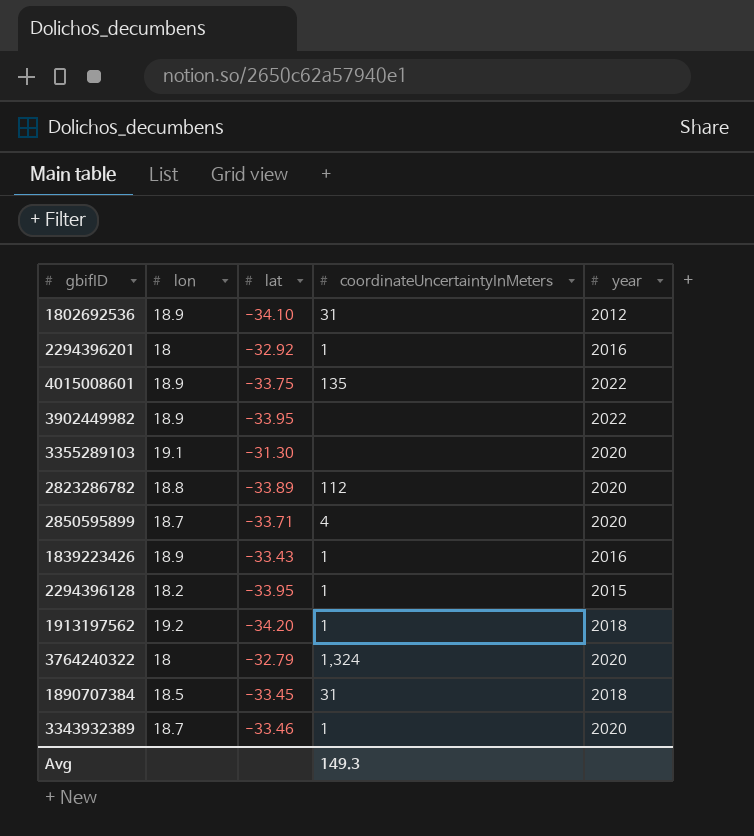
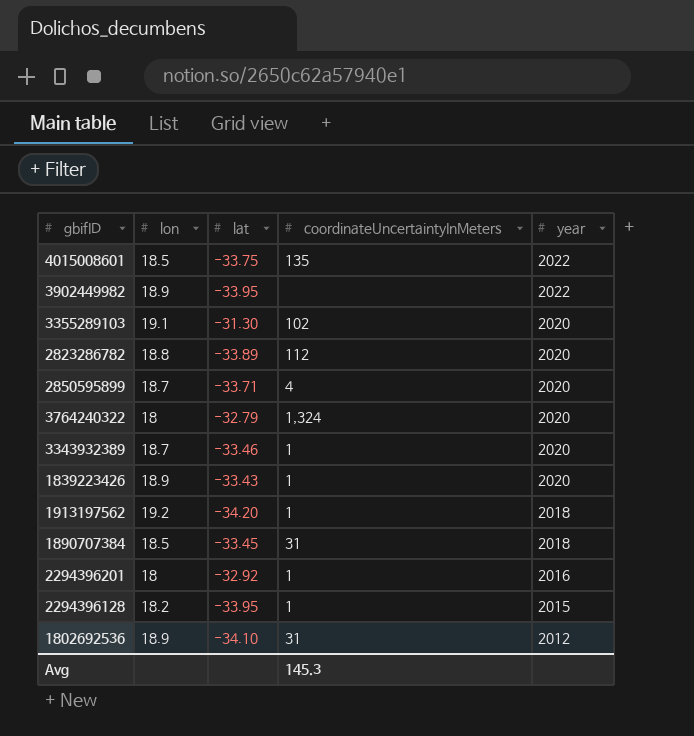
row order: none -> year descending
4015008601 | lon: 18.9 -> 18.5
3355289103 | coordinateUncertaintyInMeters: none -> 102
1839223426 | year: 2016 -> 2020
Avg | coordinateUncertaintyInMeters: 149.3 -> 145.3

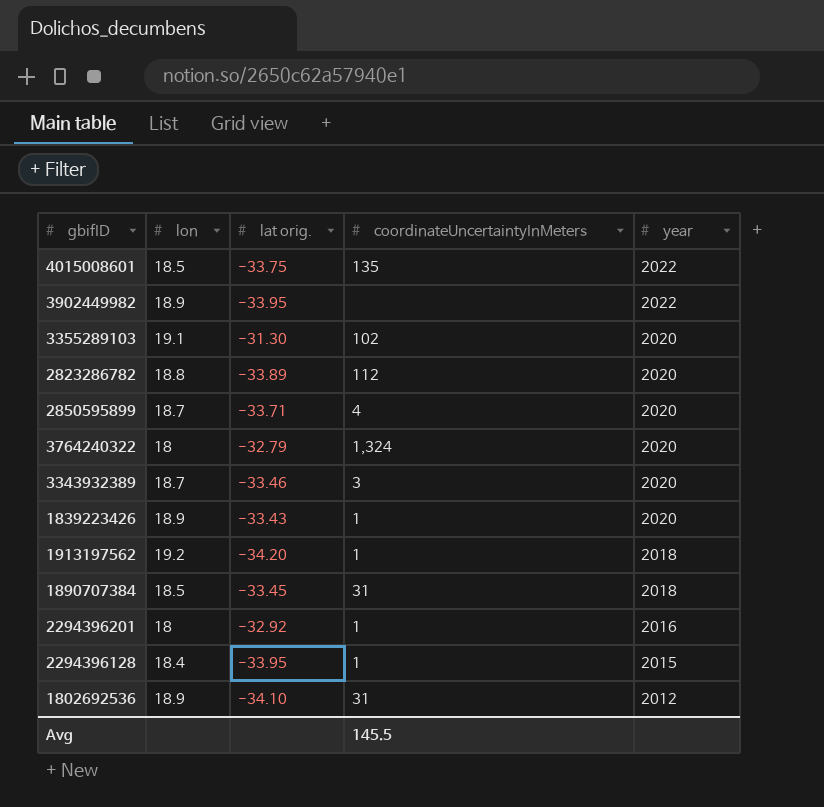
column name: lat -> lat orig.
3343932389 | coordinateUncertaintyInMeters: 1 -> 3
2294396128 | lon: 18.2 -> 18.4
Avg | coordinateUncertaintyInMeters: 145.3 -> 145.5

